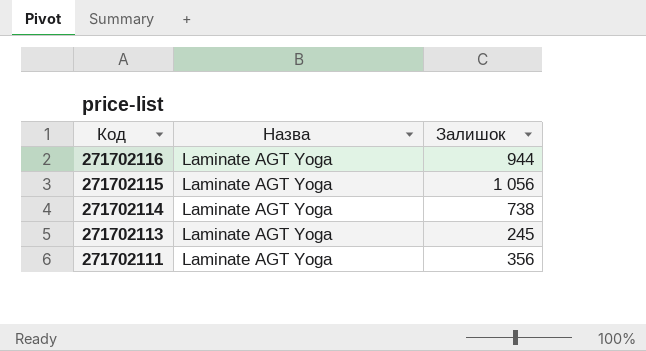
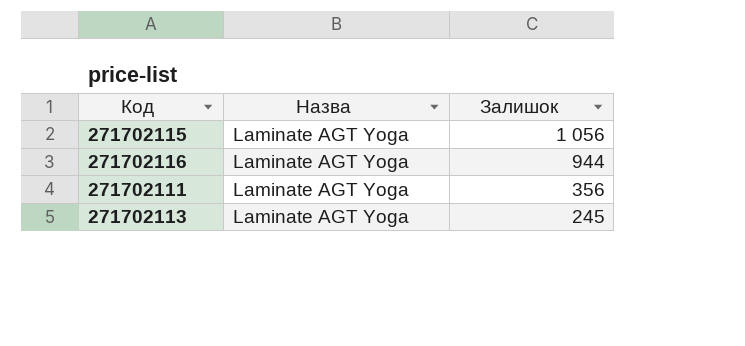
row order: Код descending -> Залишок descending
row 271702114: Laminate AGT Yoga | 738 -> none

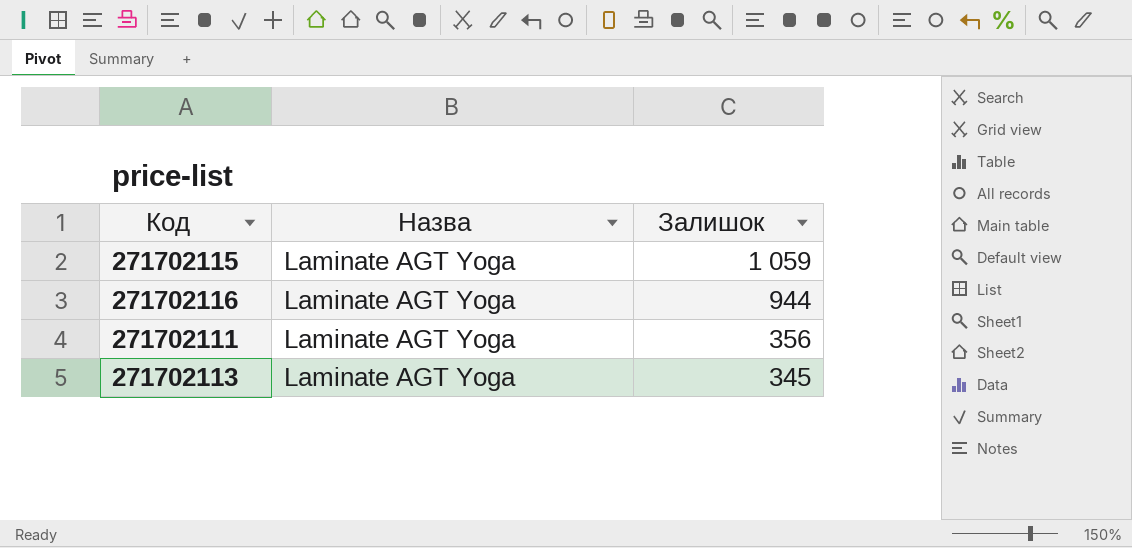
271702115 | Залишок: 1 056 -> 1 059
271702113 | Залишок: 245 -> 345

